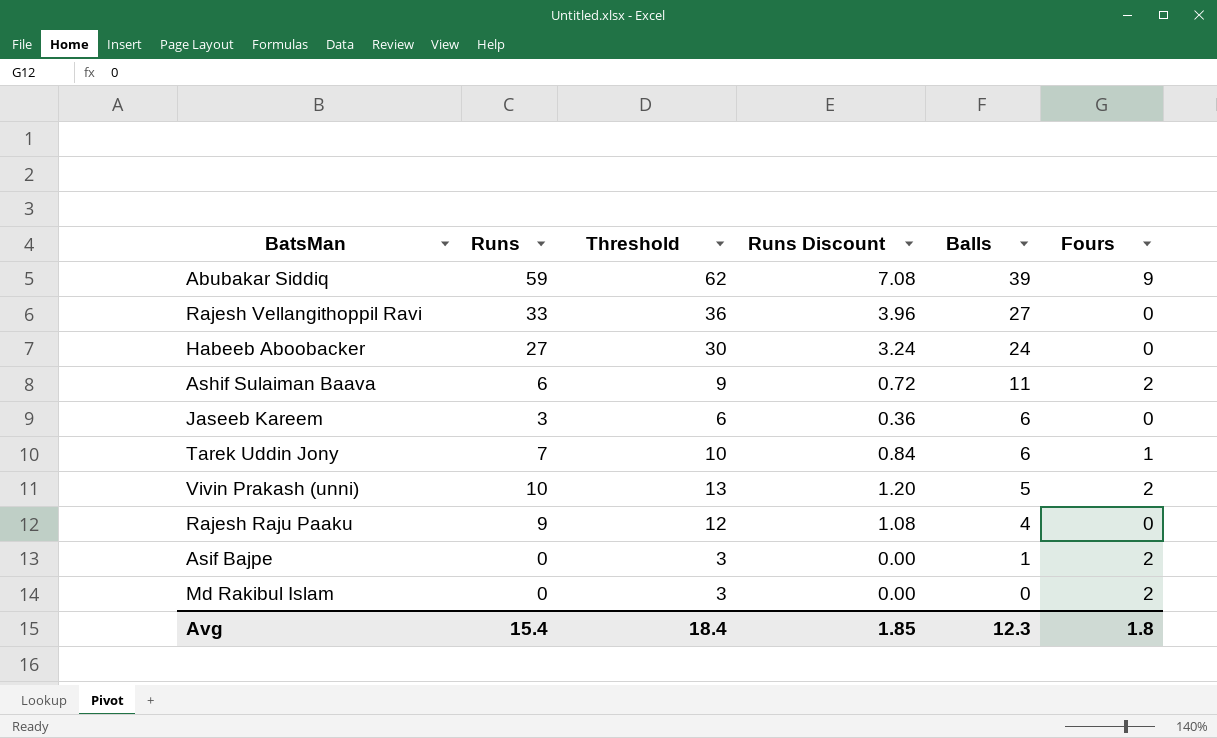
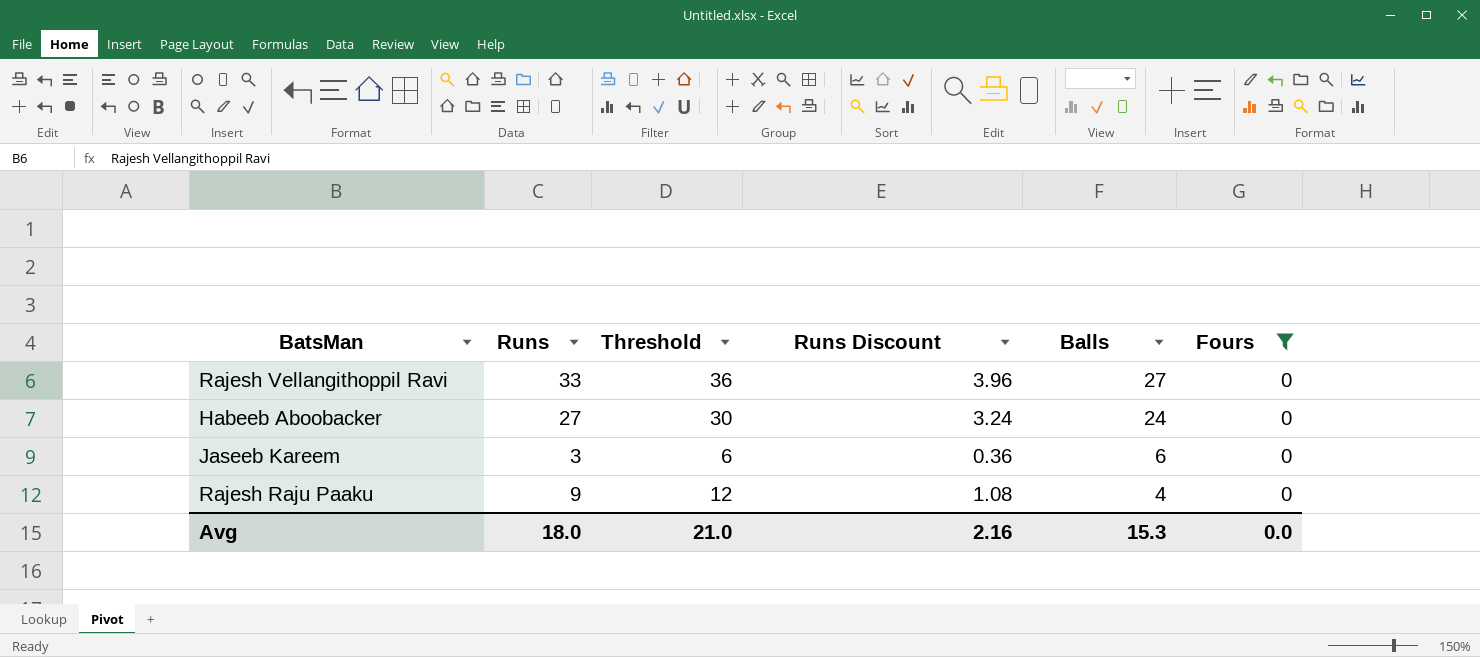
filter: none -> Fours = 0
Avg | Runs: 15.4 -> 18.0
Avg | Threshold: 18.4 -> 21.0
Avg | Runs Discount: 1.85 -> 2.16
Avg | Balls: 12.3 -> 15.3
Avg | Fours: 1.8 -> 0.0

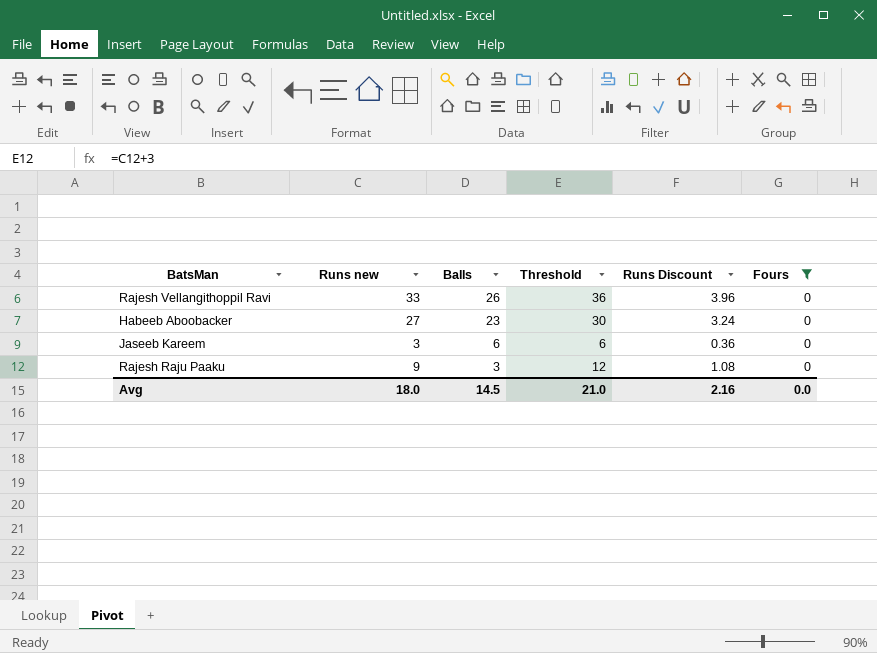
column name: Runs -> Runs new
column Balls | position: 5 -> 3
Rajesh Vellangithoppil Ravi | Balls: 27 -> 26
Habeeb Aboobacker | Balls: 24 -> 23
Rajesh Raju Paaku | Balls: 4 -> 3
Avg | Balls: 15.3 -> 14.5

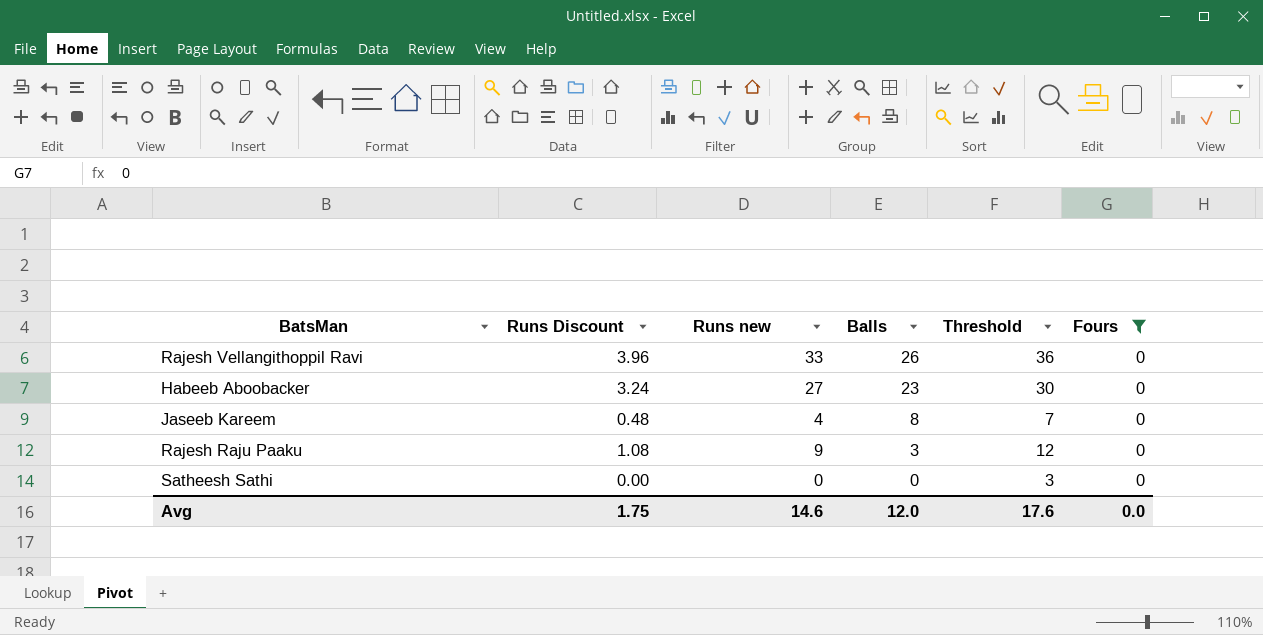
column Runs Discount | position: 5 -> 2
Jaseeb Kareem | Runs Discount: 0.36 -> 0.48
Jaseeb Kareem | Runs new: 3 -> 4
Jaseeb Kareem | Balls: 6 -> 8
Jaseeb Kareem | Threshold: 6 -> 7
row Satheesh Sathi: none -> 0.00 | 0 | 0 | 3 | 0
Avg | Runs Discount: 2.16 -> 1.75
Avg | Runs new: 18.0 -> 14.6
Avg | Balls: 14.5 -> 12.0
Avg | Threshold: 21.0 -> 17.6

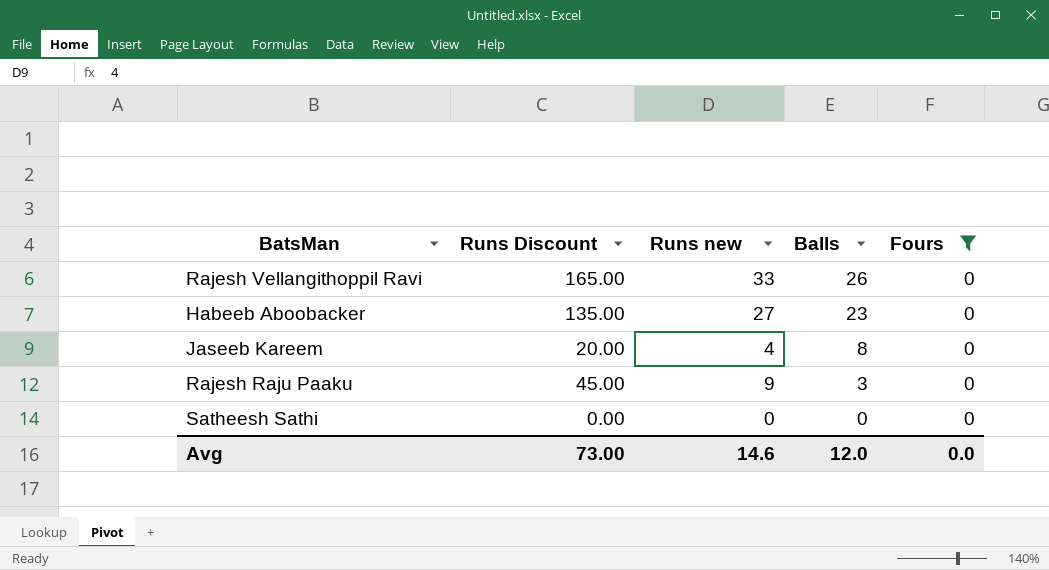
column Threshold | formula: [Runs new] + 3 -> none
column Runs Discount | formula: [Runs new] * 0.12 -> [Runs new] * 5
Avg | Runs Discount: 1.75 -> 73.00

